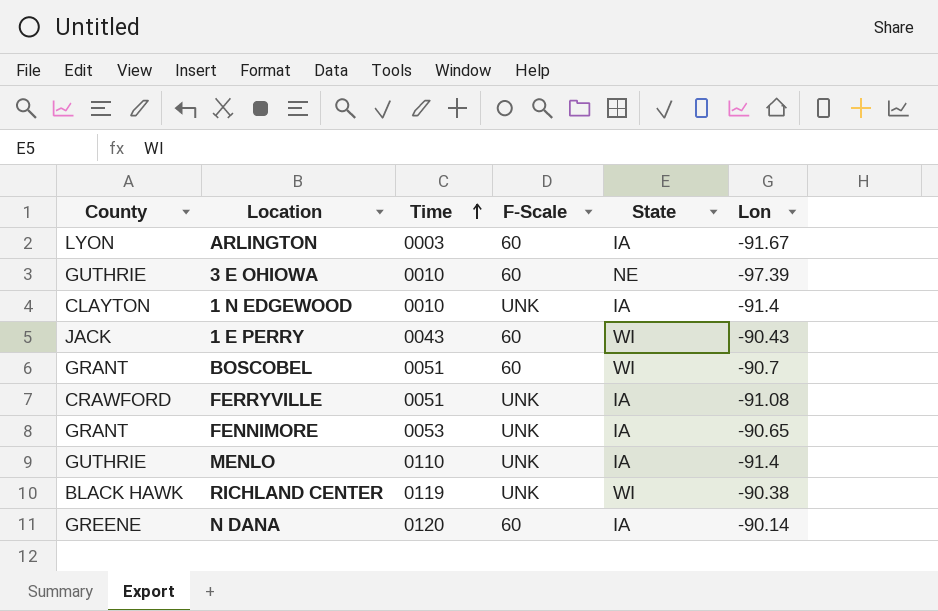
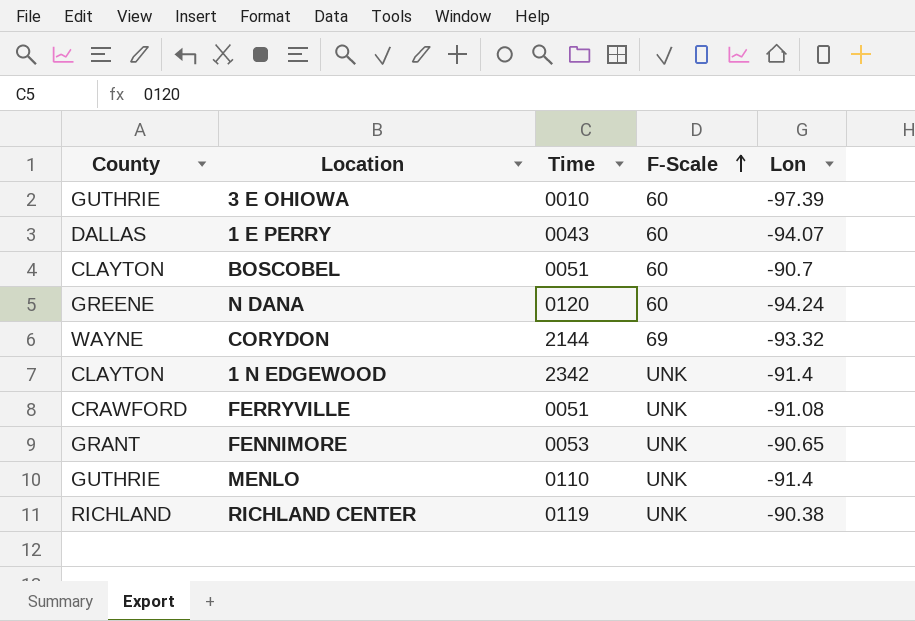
row order: Time ascending -> F-Scale ascending
column State | position: 5 -> none
row ARLINGTON: LYON | 0003 | 60 | IA | -91.67 -> none
1 E PERRY | County: JACK -> DALLAS
1 E PERRY | Lon: -90.43 -> -94.07
BOSCOBEL | County: GRANT -> CLAYTON
N DANA | Lon: -90.14 -> -94.24
row CORYDON: none -> WAYNE | 2144 | 69 | -93.32
1 N EDGEWOOD | Time: 0010 -> 2342
RICHLAND CENTER | County: BLACK HAWK -> RICHLAND

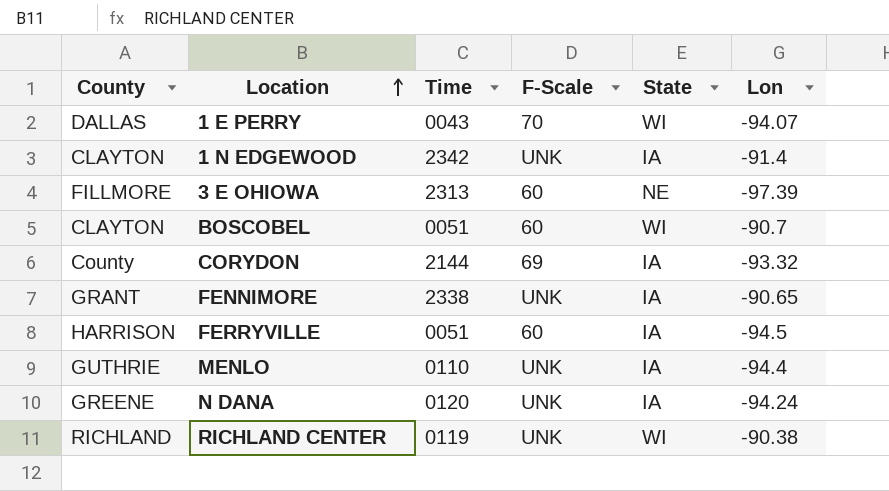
row order: F-Scale ascending -> Location ascending
column State | position: none -> 5
1 E PERRY | F-Scale: 60 -> 70
3 E OHIOWA | County: GUTHRIE -> FILLMORE
3 E OHIOWA | Time: 0010 -> 2313
CORYDON | County: WAYNE -> County
FENNIMORE | Time: 0053 -> 2338
FERRYVILLE | County: CRAWFORD -> HARRISON
FERRYVILLE | F-Scale: UNK -> 60
FERRYVILLE | Lon: -91.08 -> -94.5
MENLO | Lon: -91.4 -> -94.4
N DANA | F-Scale: 60 -> UNK

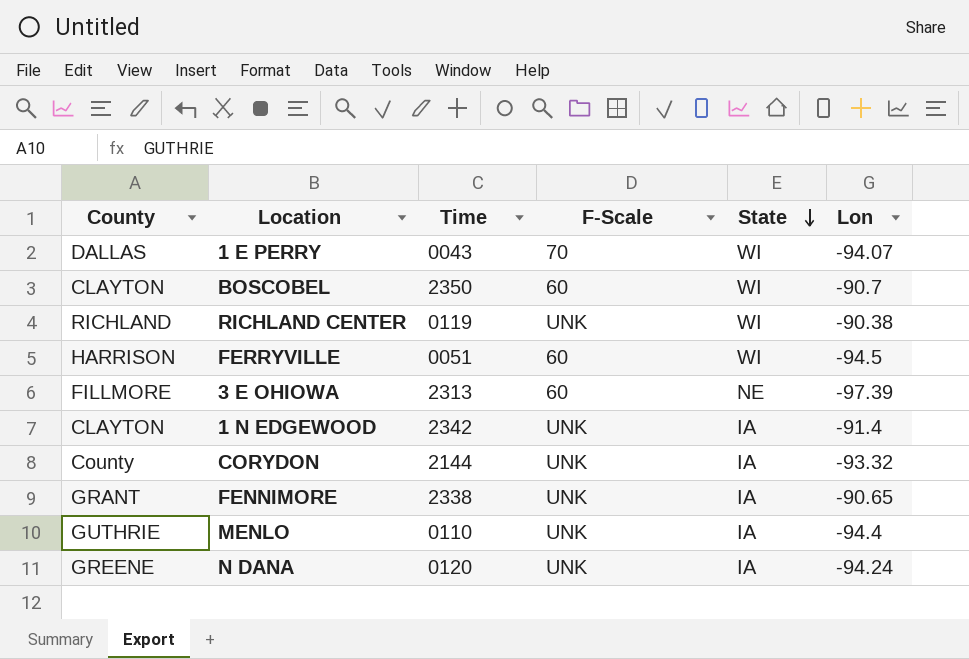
row order: Location ascending -> State descending
BOSCOBEL | Time: 0051 -> 2350
FERRYVILLE | State: IA -> WI
CORYDON | F-Scale: 69 -> UNK

